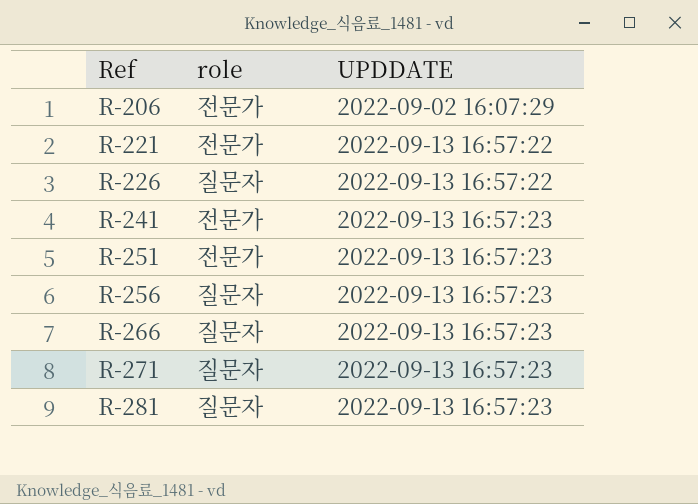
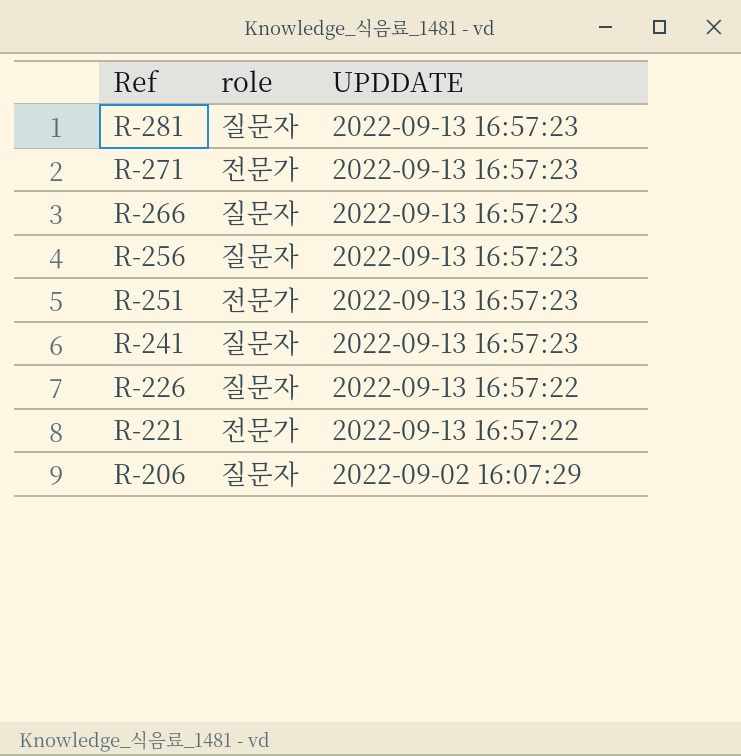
row order: Ref ascending -> Ref descending
R-271 | role: 질문자 -> 전문가
R-241 | role: 전문가 -> 질문자
R-206 | role: 전문가 -> 질문자

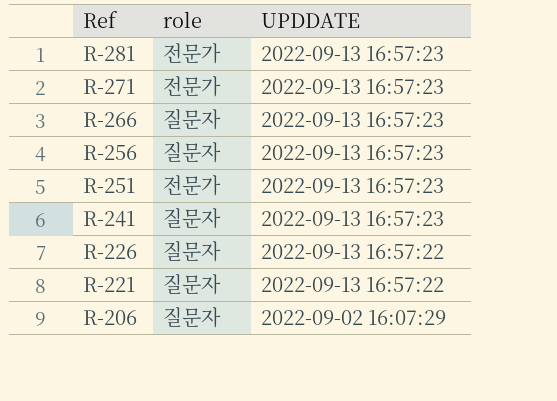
R-281 | role: 질문자 -> 전문가
R-221 | role: 전문가 -> 질문자

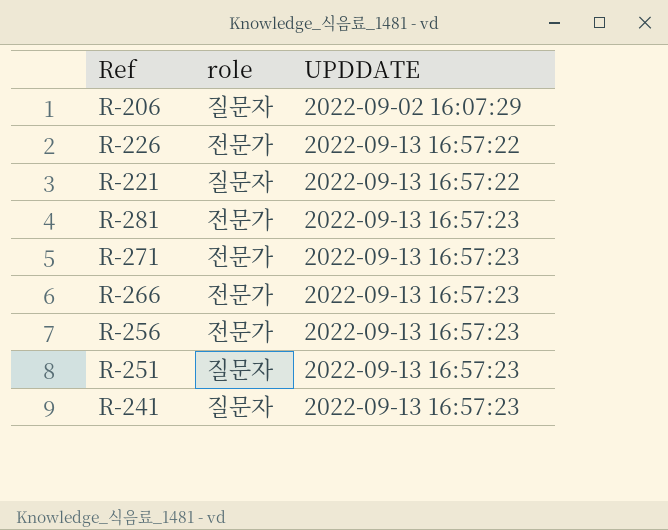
row order: Ref descending -> UPDDATE ascending
R-226 | role: 질문자 -> 전문가
R-266 | role: 질문자 -> 전문가
R-256 | role: 질문자 -> 전문가
R-251 | role: 전문가 -> 질문자

